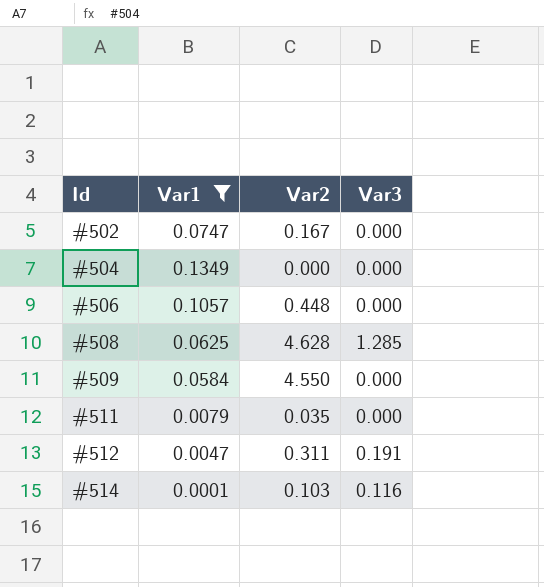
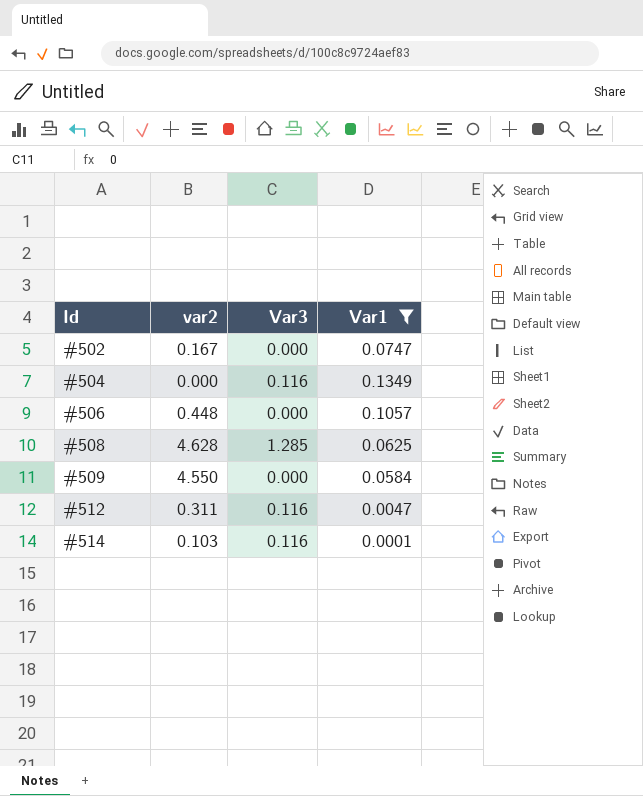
column name: Var2 -> var2
column Var1 | position: 2 -> 4
row #511: 0.0079 | 0.035 | 0.000 -> none
#504 | Var3: 0.000 -> 0.116
#512 | Var3: 0.191 -> 0.116

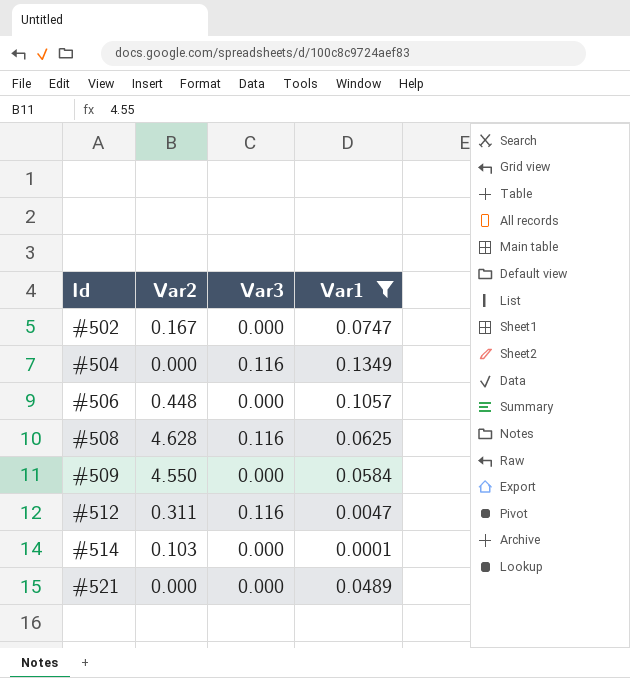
column name: var2 -> Var2
#508 | Var3: 1.285 -> 0.116
#514 | Var3: 0.116 -> 0.000
row #521: none -> 0.000 | 0.000 | 0.0489

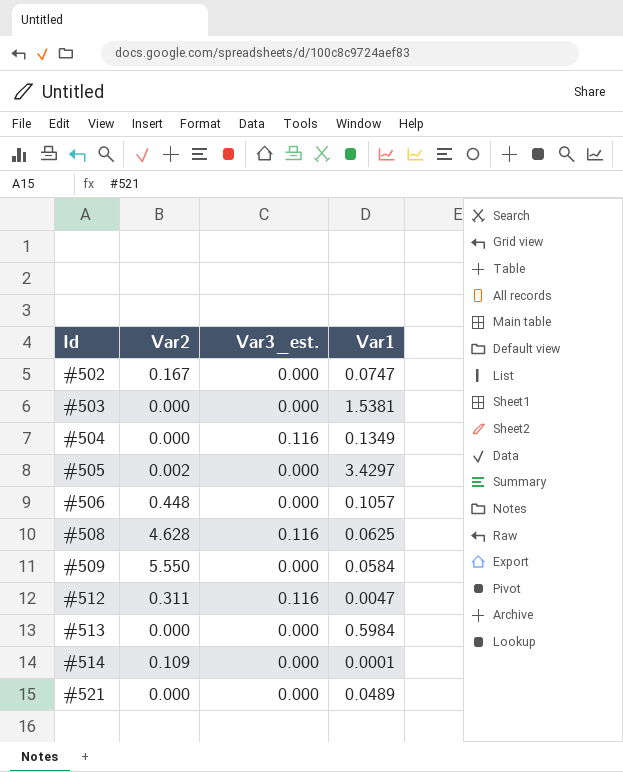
filter: Var1 <= 0.1349 -> none
column name: Var3 -> Var3_est.
#509 | Var2: 4.550 -> 5.550
#514 | Var2: 0.103 -> 0.109

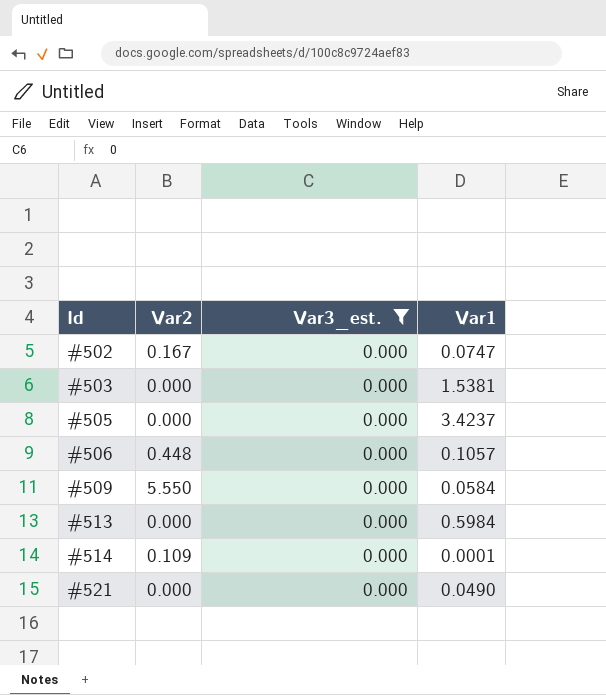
filter: none -> Var3_est. = 0.000
#505 | Var2: 0.002 -> 0.000
#505 | Var1: 3.4297 -> 3.4237
#521 | Var1: 0.0489 -> 0.0490

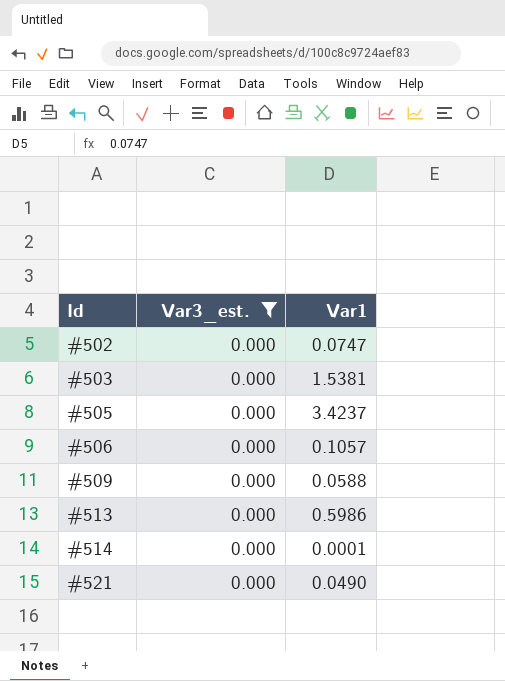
column Var2 | position: 2 -> none
#509 | Var1: 0.0584 -> 0.0588
#513 | Var1: 0.5984 -> 0.5986

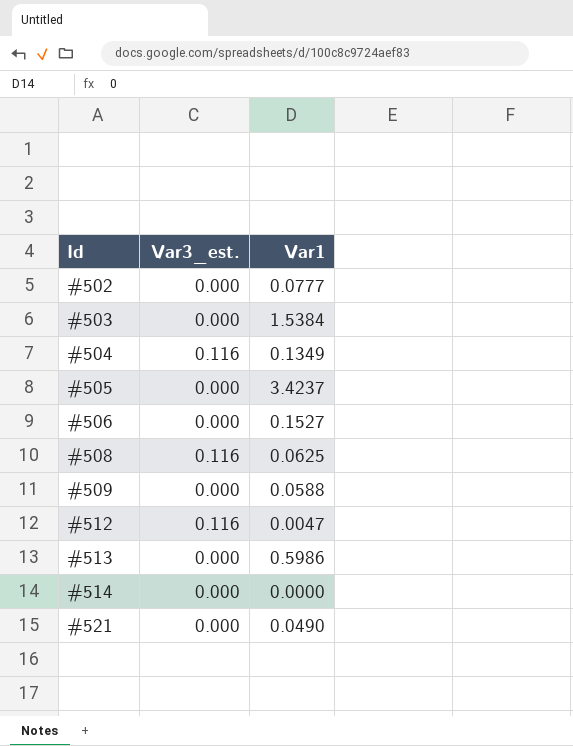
filter: Var3_est. = 0.000 -> none
#502 | Var1: 0.0747 -> 0.0777
#503 | Var1: 1.5381 -> 1.5384
#506 | Var1: 0.1057 -> 0.1527
#514 | Var1: 0.0001 -> 0.0000

